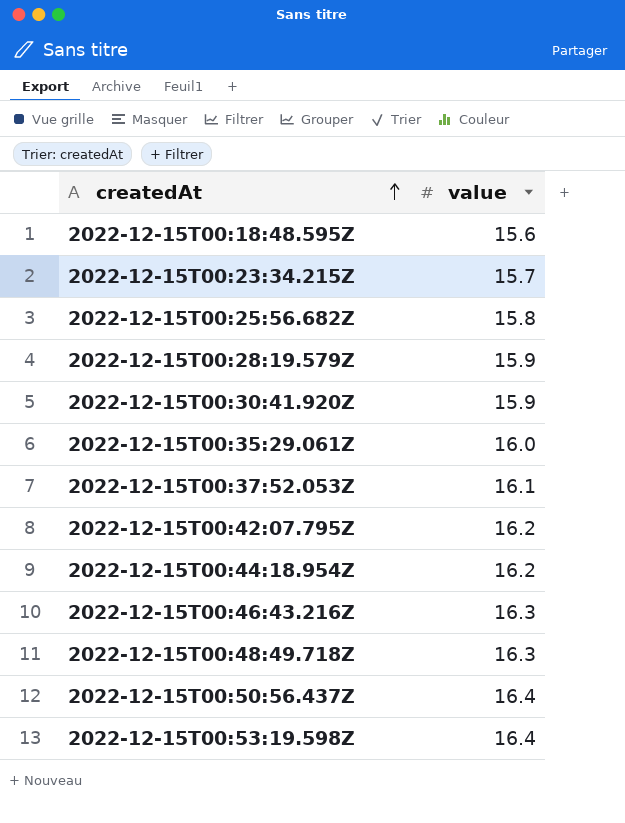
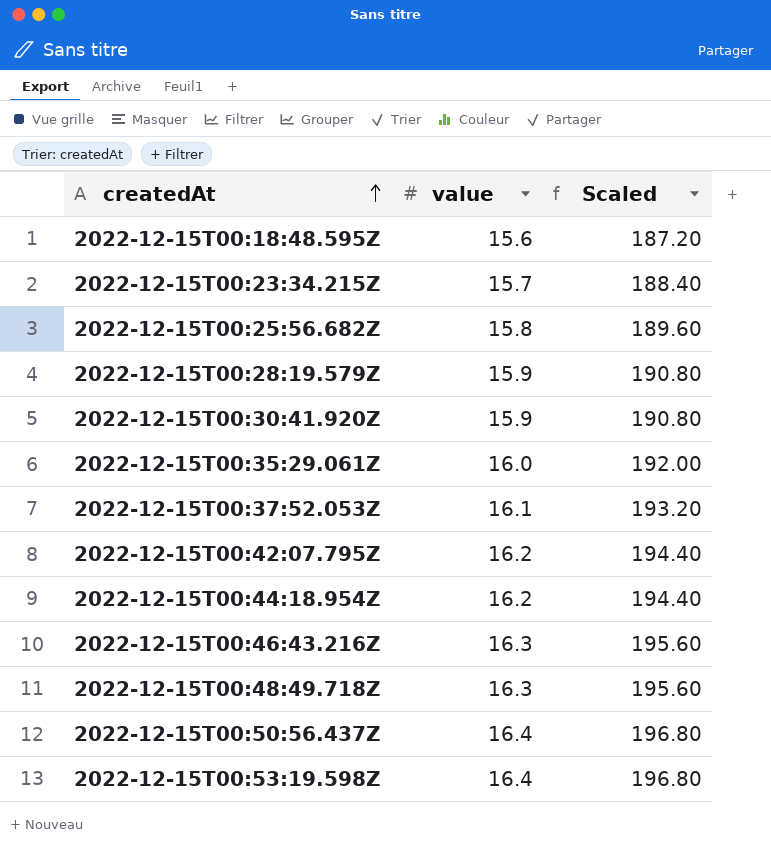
column Scaled | formula: none -> [value] * 12

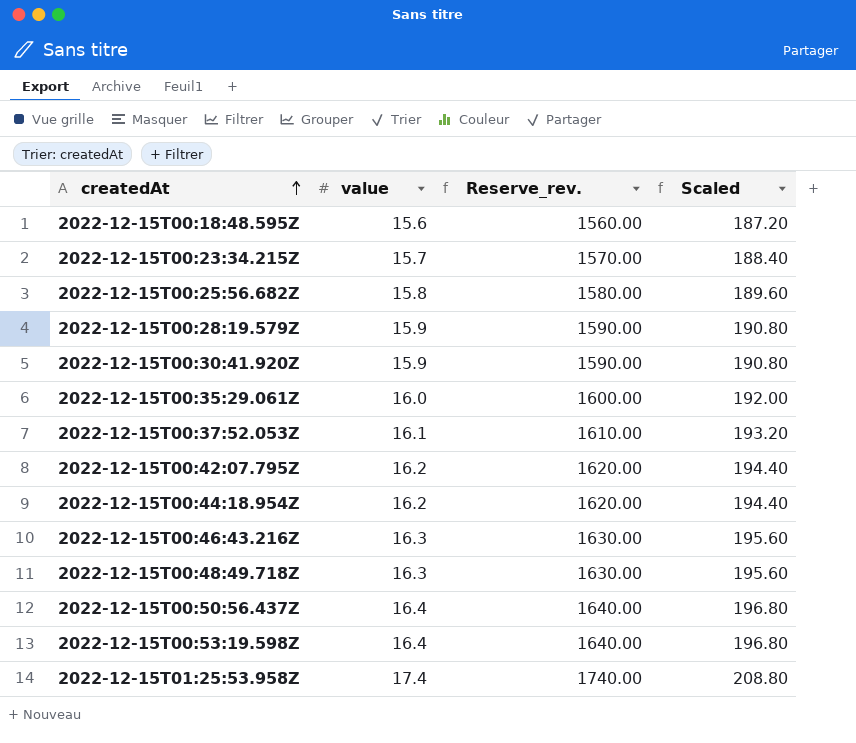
column Reserve_rev. | formula: none -> [value] * 100
row 2022-12-15T01:25:53.958Z: none -> 17.4 | 1740.00 | 208.80

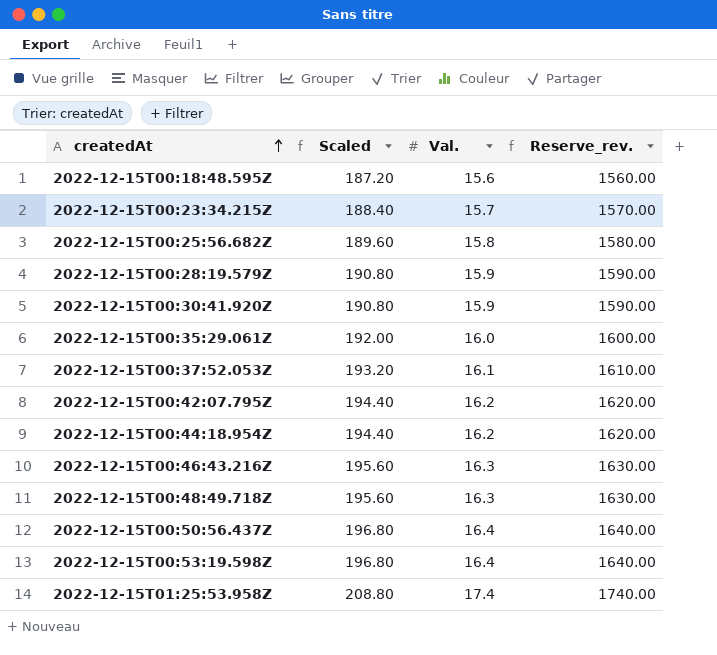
column Scaled | position: 4 -> 2
column name: value -> Val.

